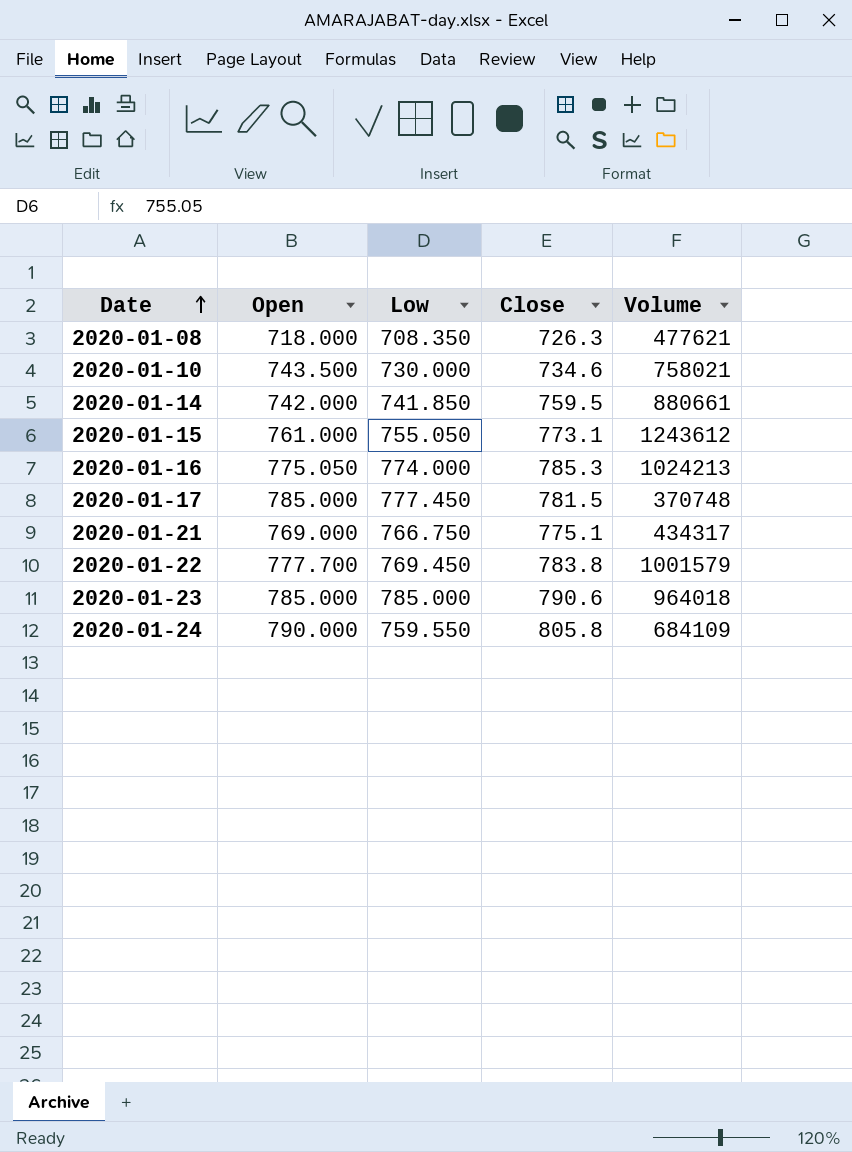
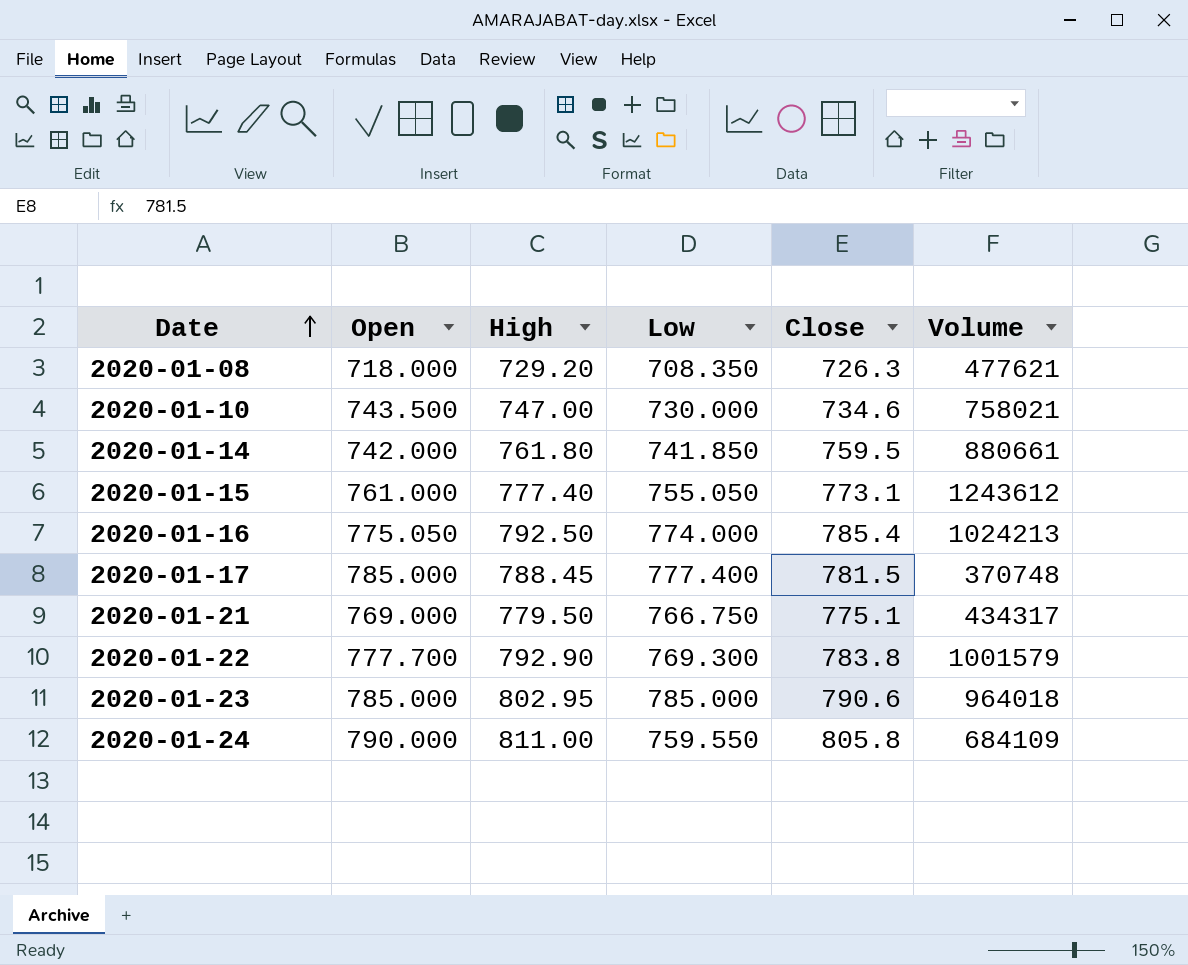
column High | position: none -> 3
2020-01-16 | Close: 785.3 -> 785.4
2020-01-17 | Low: 777.450 -> 777.400
2020-01-22 | Low: 769.450 -> 769.300

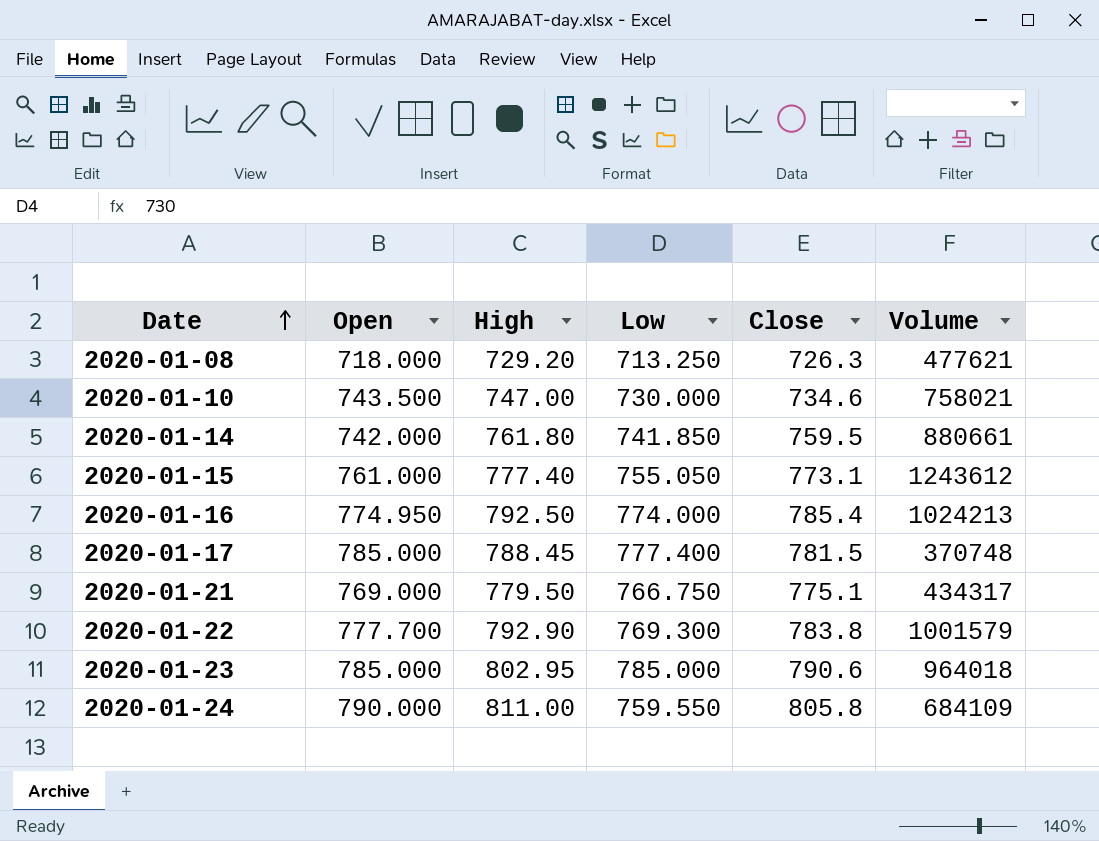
2020-01-08 | Low: 708.350 -> 713.250
2020-01-16 | Open: 775.050 -> 774.950

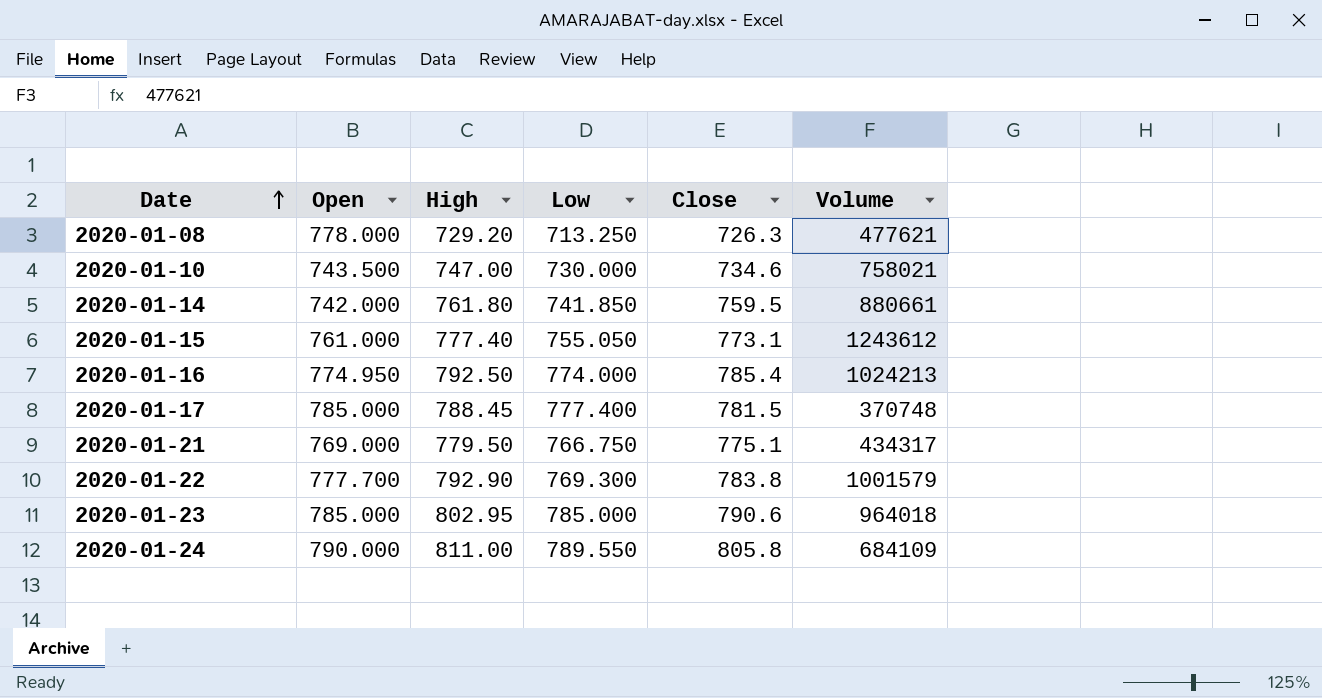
2020-01-08 | Open: 718.000 -> 778.000
2020-01-24 | Low: 759.550 -> 789.550

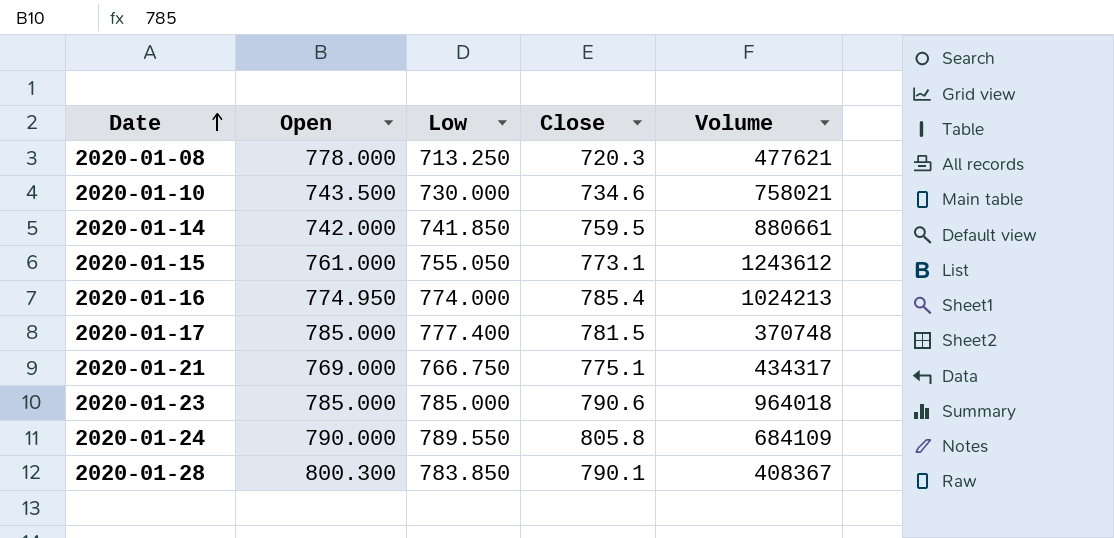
column High | position: 3 -> none
row 2020-01-22: 777.700 | 792.90 | 769.300 | 783.8 | 1001579 -> none
2020-01-08 | Close: 726.3 -> 720.3
row 2020-01-28: none -> 800.300 | 783.850 | 790.1 | 408367

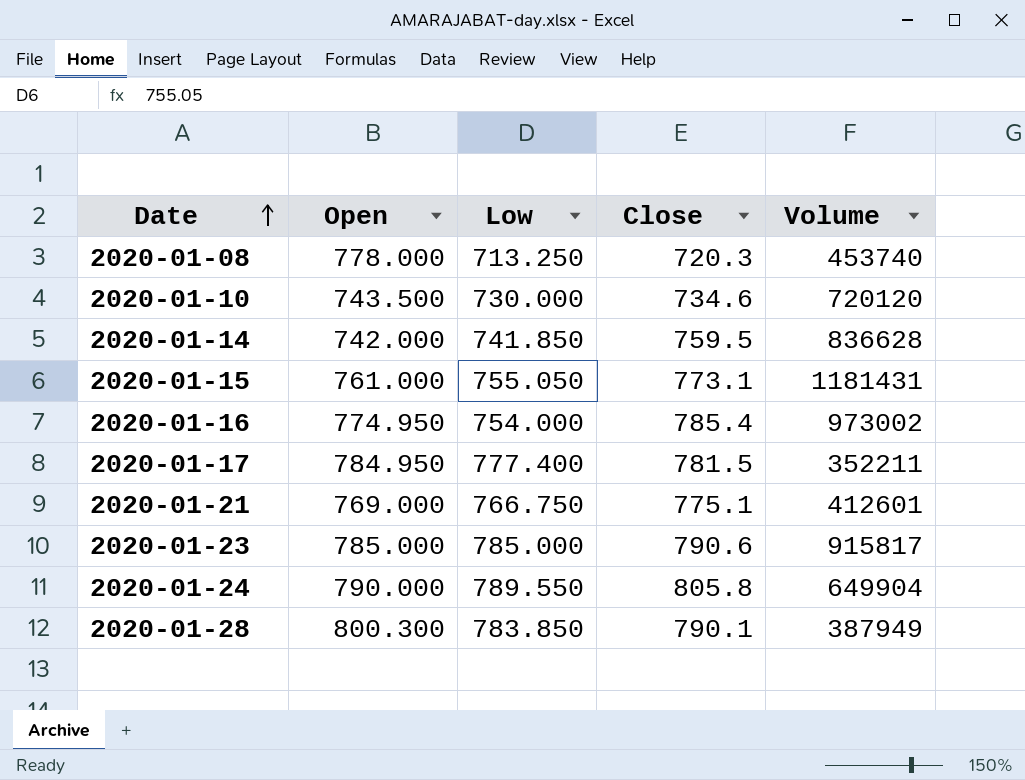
2020-01-08 | Volume: 477621 -> 453740
2020-01-10 | Volume: 758021 -> 720120
2020-01-14 | Volume: 880661 -> 836628
2020-01-15 | Volume: 1243612 -> 1181431
2020-01-16 | Low: 774.000 -> 754.000
2020-01-16 | Volume: 1024213 -> 973002
2020-01-17 | Open: 785.000 -> 784.950
2020-01-17 | Volume: 370748 -> 352211
2020-01-21 | Volume: 434317 -> 412601
2020-01-23 | Volume: 964018 -> 915817
2020-01-24 | Volume: 684109 -> 649904
2020-01-28 | Volume: 408367 -> 387949

